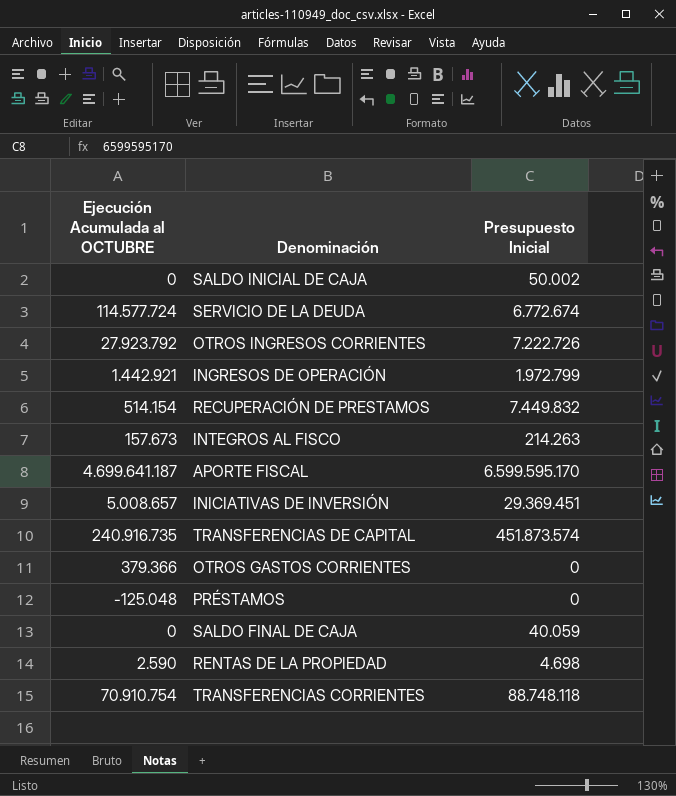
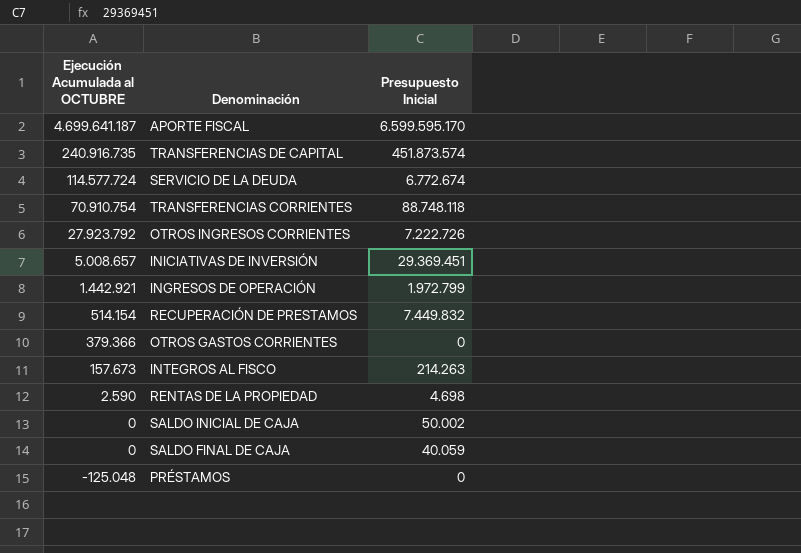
row order: none -> Ejecución Acumulada al OCTUBRE descending

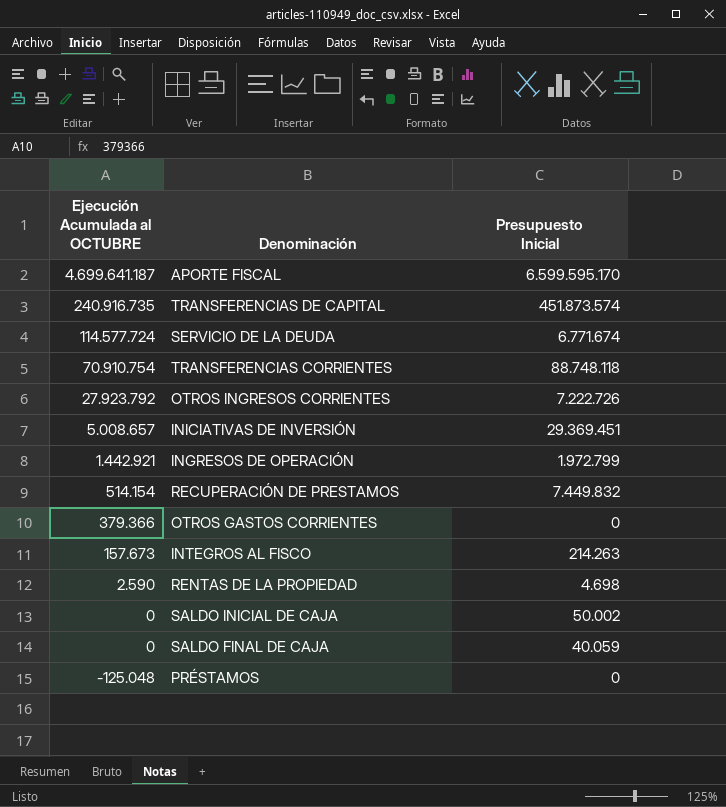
SERVICIO DE LA DEUDA | Presupuesto Inicial: 6.772.674 -> 6.771.674

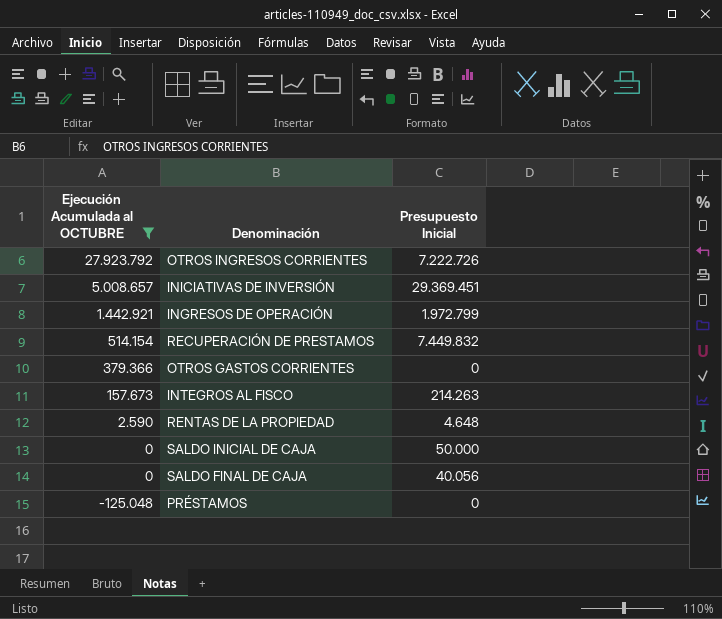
filter: none -> Ejecución Acumulada al OCTUBRE <= 27.923.792
RENTAS DE LA PROPIEDAD | Presupuesto Inicial: 4.698 -> 4.648
SALDO INICIAL DE CAJA | Presupuesto Inicial: 50.002 -> 50.000
SALDO FINAL DE CAJA | Presupuesto Inicial: 40.059 -> 40.056

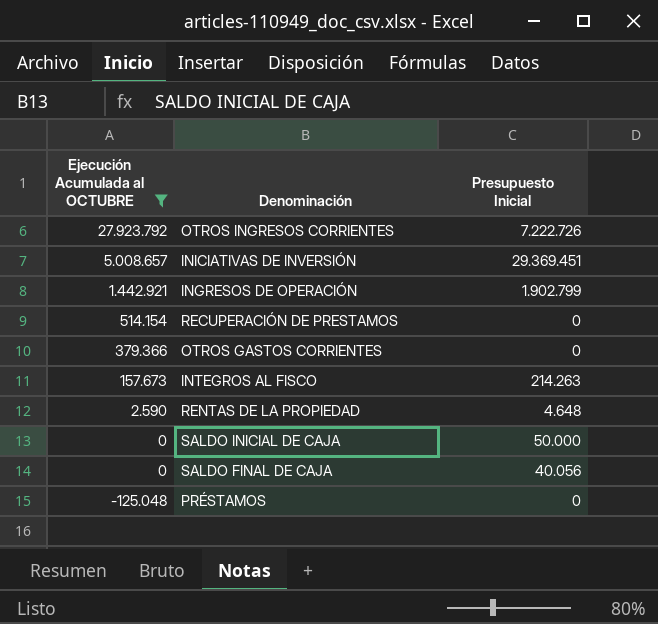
INGRESOS DE OPERACIÓN | Presupuesto Inicial: 1.972.799 -> 1.902.799
RECUPERACIÓN DE PRESTAMOS | Presupuesto Inicial: 7.449.832 -> 0

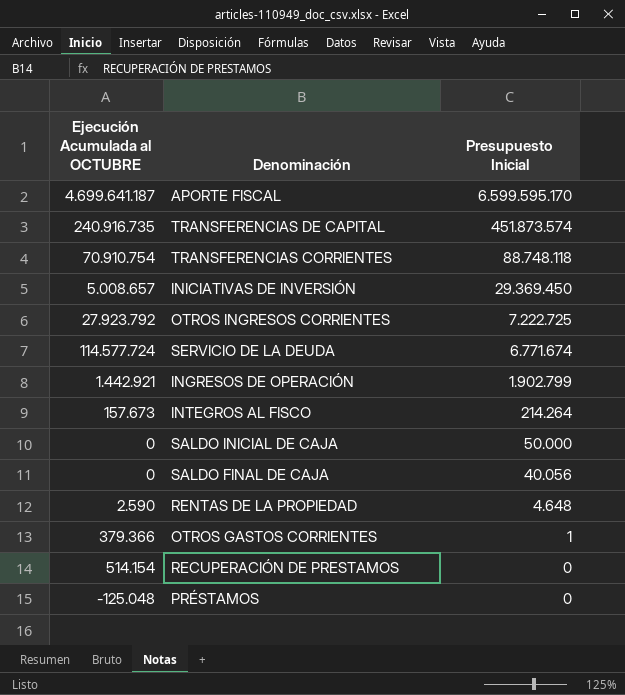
filter: Ejecución Acumulada al OCTUBRE <= 27.923.792 -> none
row order: Ejecución Acumulada al OCTUBRE descending -> Presupuesto Inicial descending
INICIATIVAS DE INVERSIÓN | Presupuesto Inicial: 29.369.451 -> 29.369.450
OTROS INGRESOS CORRIENTES | Presupuesto Inicial: 7.222.726 -> 7.222.725
INTEGROS AL FISCO | Presupuesto Inicial: 214.263 -> 214.264
OTROS GASTOS CORRIENTES | Presupuesto Inicial: 0 -> 1

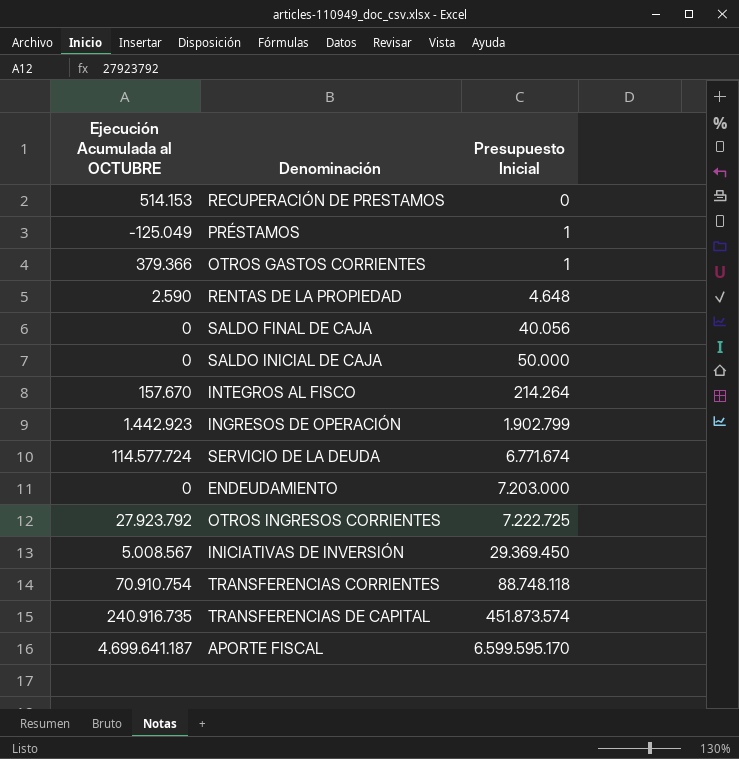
row order: Presupuesto Inicial descending -> Presupuesto Inicial ascending
RECUPERACIÓN DE PRESTAMOS | Ejecución Acumulada al OCTUBRE: 514.154 -> 514.153
PRÉSTAMOS | Ejecución Acumulada al OCTUBRE: -125.048 -> -125.049
PRÉSTAMOS | Presupuesto Inicial: 0 -> 1
INTEGROS AL FISCO | Ejecución Acumulada al OCTUBRE: 157.673 -> 157.670
INGRESOS DE OPERACIÓN | Ejecución Acumulada al OCTUBRE: 1.442.921 -> 1.442.923
row ENDEUDAMIENTO: none -> 0 | 7.203.000
INICIATIVAS DE INVERSIÓN | Ejecución Acumulada al OCTUBRE: 5.008.657 -> 5.008.567

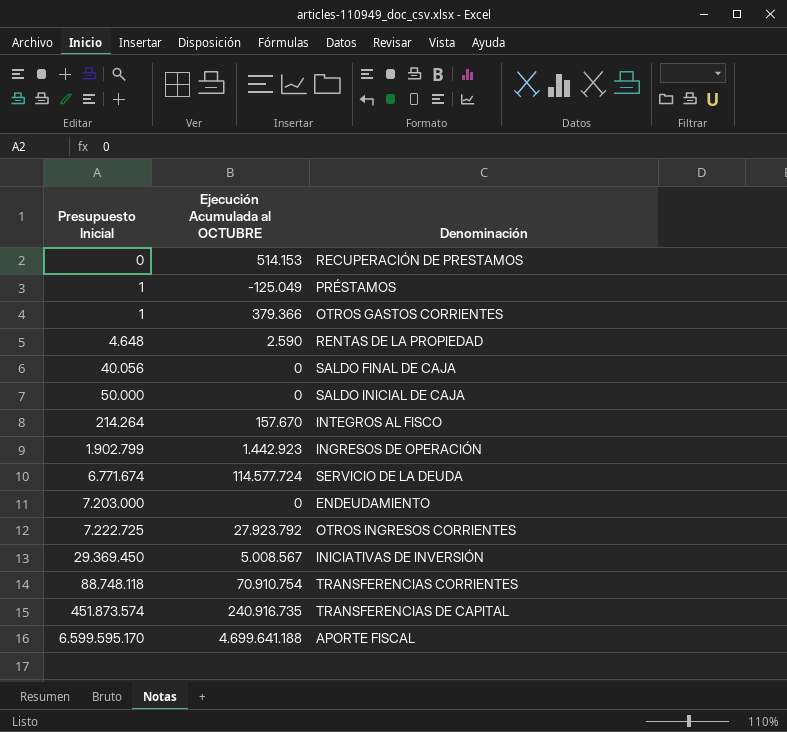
column Presupuesto Inicial | position: 3 -> 1
APORTE FISCAL | Ejecución Acumulada al OCTUBRE: 4.699.641.187 -> 4.699.641.188

